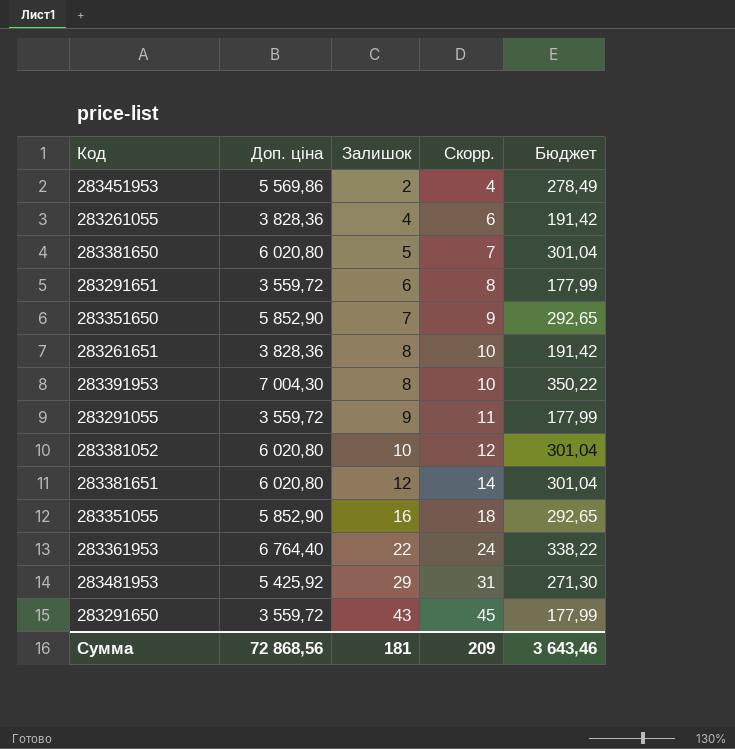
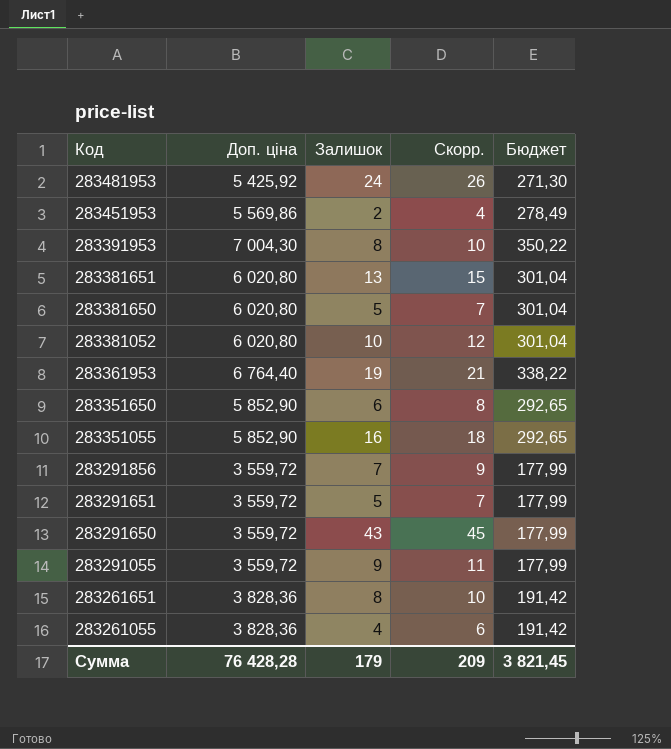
row order: Залишок ascending -> Код descending
283481953 | Залишок: 29 -> 24
283481953 | Скорр.: 31 -> 26
283381651 | Залишок: 12 -> 13
283381651 | Скорр.: 14 -> 15
283361953 | Залишок: 22 -> 19
283361953 | Скорр.: 24 -> 21
283351650 | Залишок: 7 -> 6
283351650 | Скорр.: 9 -> 8
row 283291856: none -> 3 559,72 | 7 | 9 | 177,99
283291651 | Залишок: 6 -> 5
283291651 | Скорр.: 8 -> 7
Сумма | Доп. ціна: 72 868,56 -> 76 428,28
Сумма | Залишок: 181 -> 179
Сумма | Бюджет: 3 643,46 -> 3 821,45

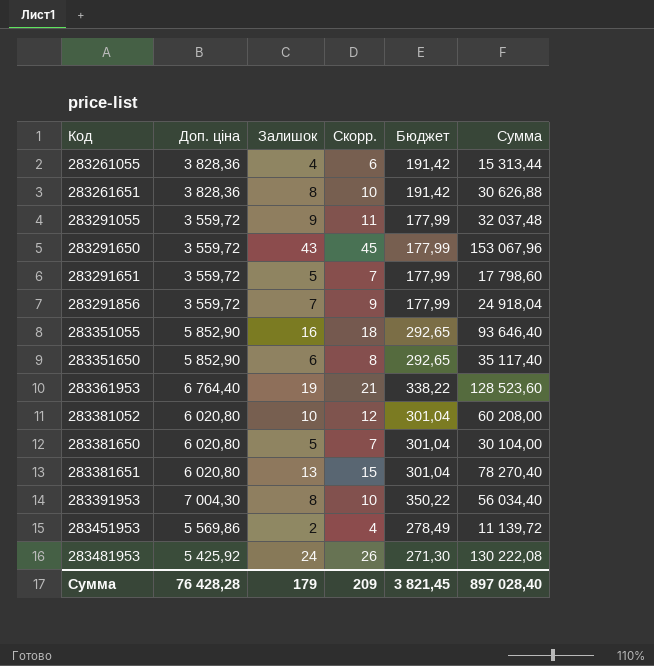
row order: Код descending -> Код ascending
column Сумма | formula: none -> [Доп. ціна] * [Залишок]

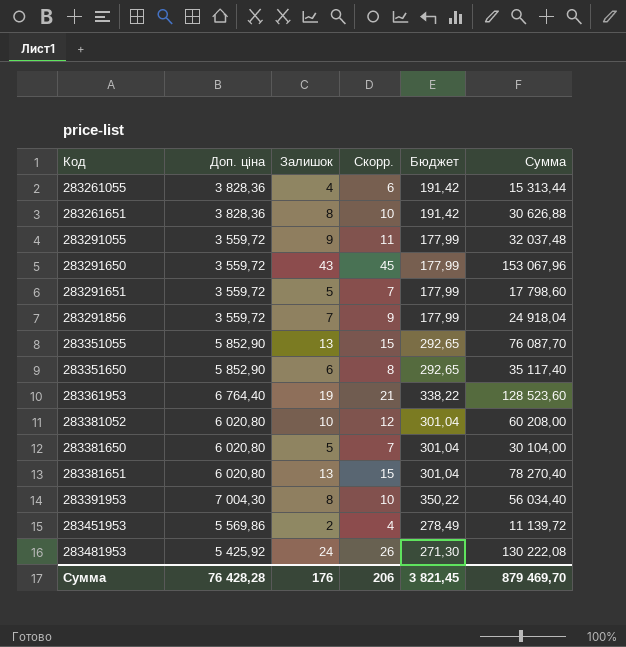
283351055 | Залишок: 16 -> 13
283351055 | Скорр.: 18 -> 15
283351055 | Сумма: 93 646,40 -> 76 087,70
Сумма | Залишок: 179 -> 176
Сумма | Скорр.: 209 -> 206
Сумма | Сумма: 897 028,40 -> 879 469,70

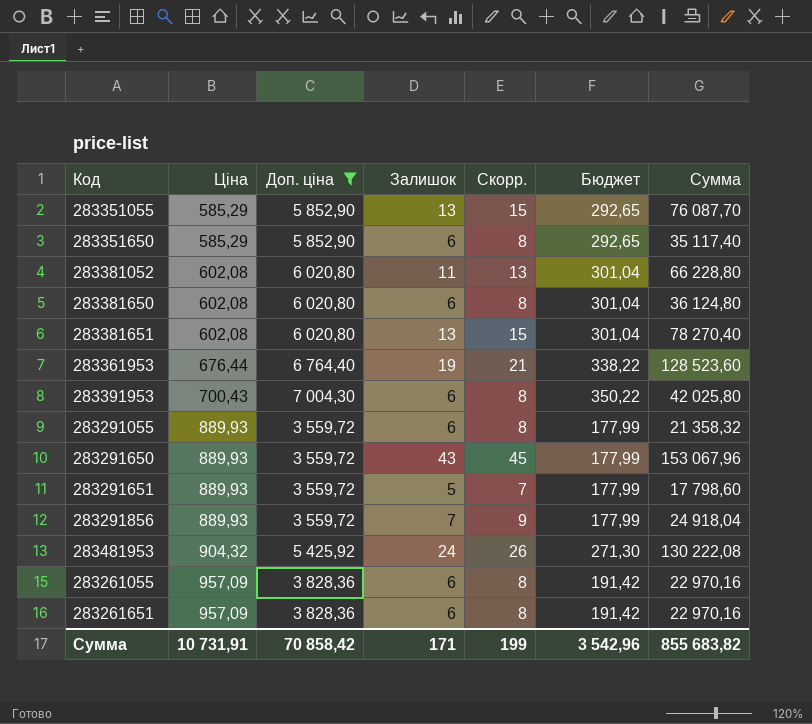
filter: none -> Доп. ціна != 5 569,86
row order: Код ascending -> Ціна ascending
column Ціна | position: none -> 2
283381052 | Залишок: 10 -> 11
283381052 | Скорр.: 12 -> 13
283381052 | Сумма: 60 208,00 -> 66 228,80
283381650 | Залишок: 5 -> 6
283381650 | Скорр.: 7 -> 8
283381650 | Сумма: 30 104,00 -> 36 124,80
283391953 | Залишок: 8 -> 6
283391953 | Скорр.: 10 -> 8
283391953 | Сумма: 56 034,40 -> 42 025,80
283291055 | Залишок: 9 -> 6
283291055 | Скорр.: 11 -> 8
283291055 | Сумма: 32 037,48 -> 21 358,32
283261055 | Залишок: 4 -> 6
283261055 | Скорр.: 6 -> 8
283261055 | Сумма: 15 313,44 -> 22 970,16
283261651 | Залишок: 8 -> 6
283261651 | Скорр.: 10 -> 8
283261651 | Сумма: 30 626,88 -> 22 970,16
Сумма | Доп. ціна: 76 428,28 -> 70 858,42
Сумма | Залишок: 176 -> 171
Сумма | Скорр.: 206 -> 199
Сумма | Бюджет: 3 821,45 -> 3 542,96
Сумма | Сумма: 879 469,70 -> 855 683,82

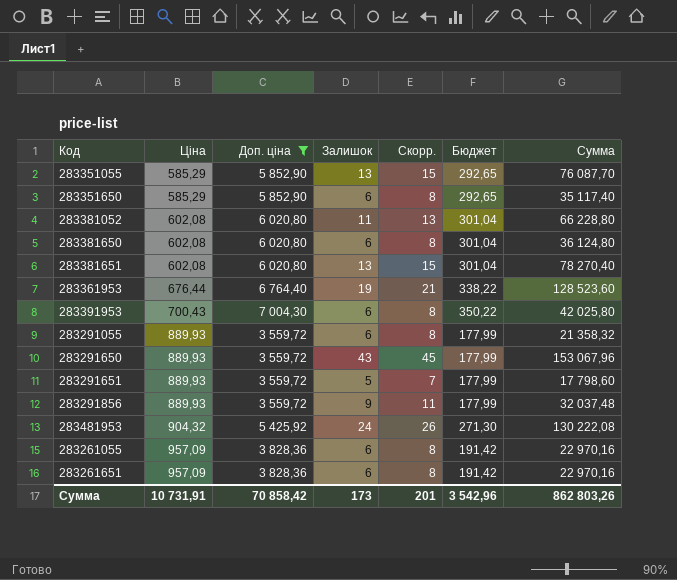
283291856 | Залишок: 7 -> 9
283291856 | Скорр.: 9 -> 11
283291856 | Сумма: 24 918,04 -> 32 037,48
Сумма | Залишок: 171 -> 173
Сумма | Скорр.: 199 -> 201
Сумма | Сумма: 855 683,82 -> 862 803,26

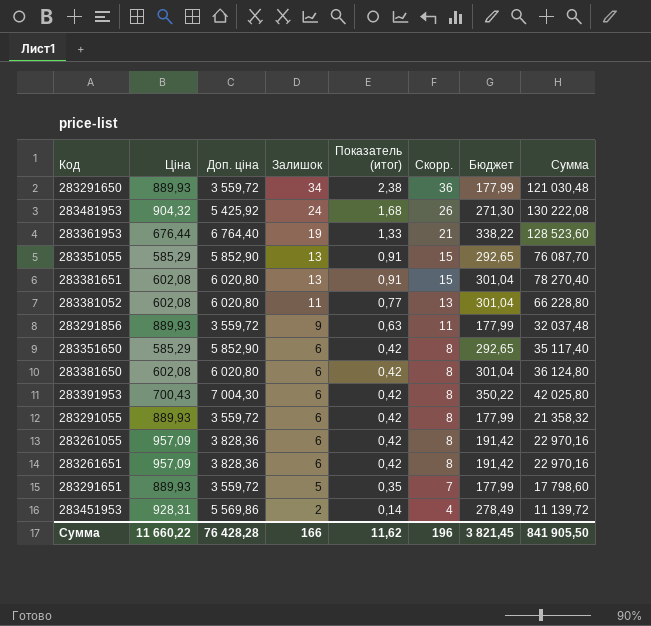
filter: Доп. ціна != 5 569,86 -> none
row order: Ціна ascending -> Залишок descending
column Показатель (итог) | formula: none -> [Залишок] * 0,07
283291650 | Залишок: 43 -> 34
283291650 | Скорр.: 45 -> 36
283291650 | Сумма: 153 067,96 -> 121 030,48
Сумма | Ціна: 10 731,91 -> 11 660,22
Сумма | Доп. ціна: 70 858,42 -> 76 428,28
Сумма | Залишок: 173 -> 166
Сумма | Скорр.: 201 -> 196
Сумма | Бюджет: 3 542,96 -> 3 821,45
Сумма | Сумма: 862 803,26 -> 841 905,50

